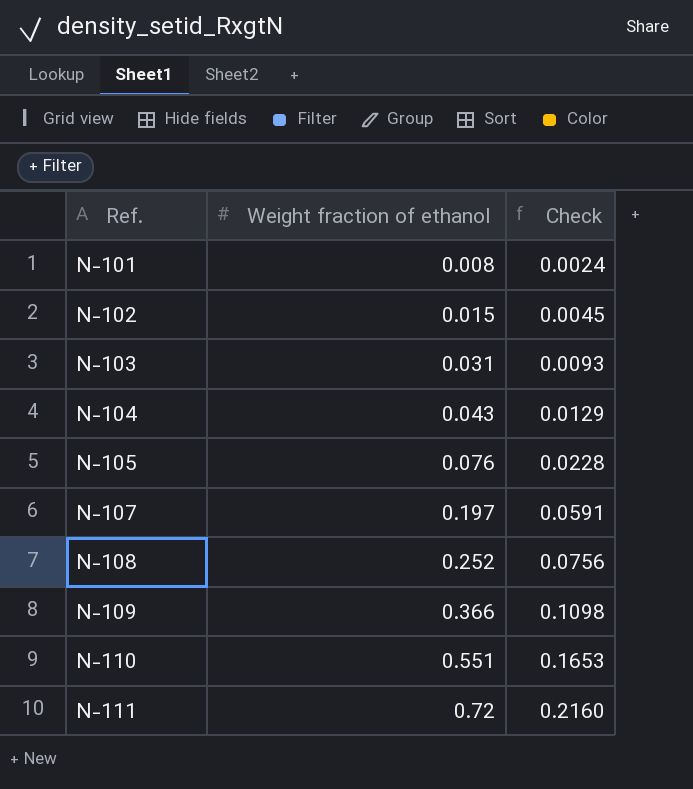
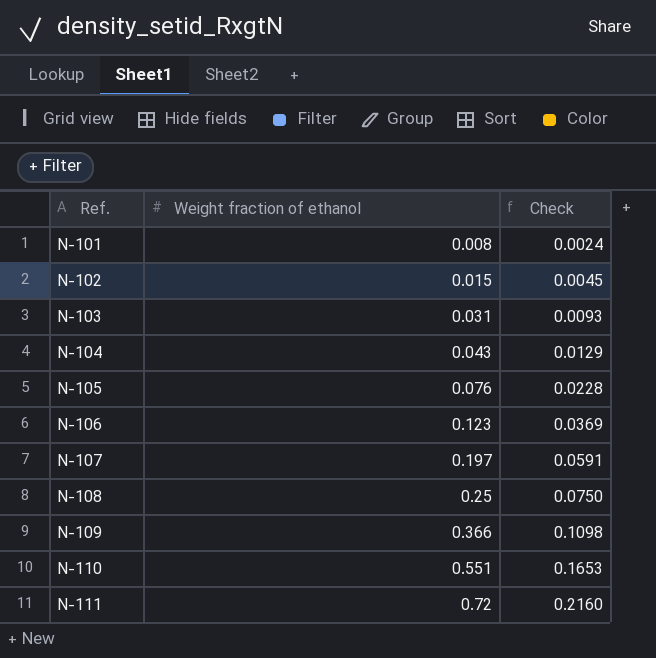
row N-106: none -> 0.123 | 0.0369
N-108 | Weight fraction of ethanol: 0.252 -> 0.25
N-108 | Check: 0.0756 -> 0.0750

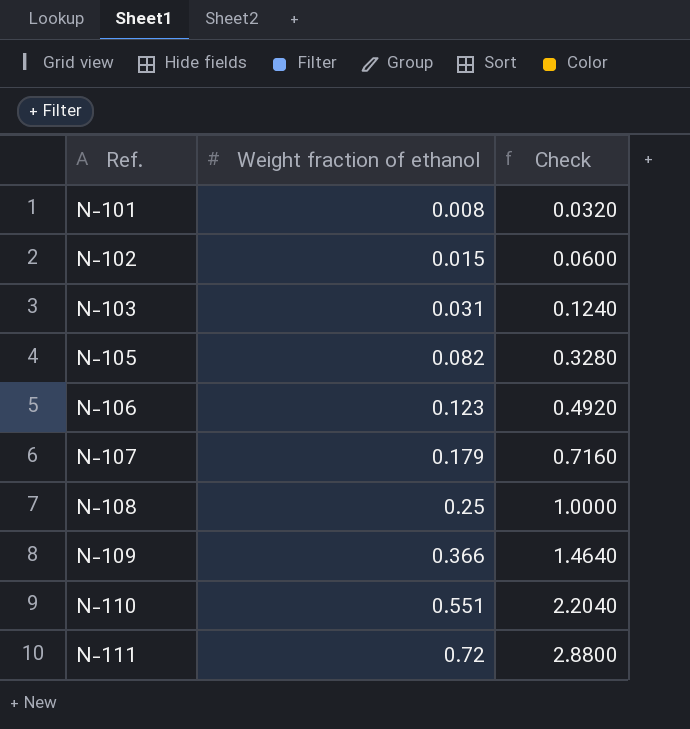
column Check | formula: [Weight fraction of ethanol] * 0.3 -> [Weight fraction of ethanol] * 4
row N-104: 0.043 | 0.0129 -> none
N-105 | Weight fraction of ethanol: 0.076 -> 0.082
N-107 | Weight fraction of ethanol: 0.197 -> 0.179

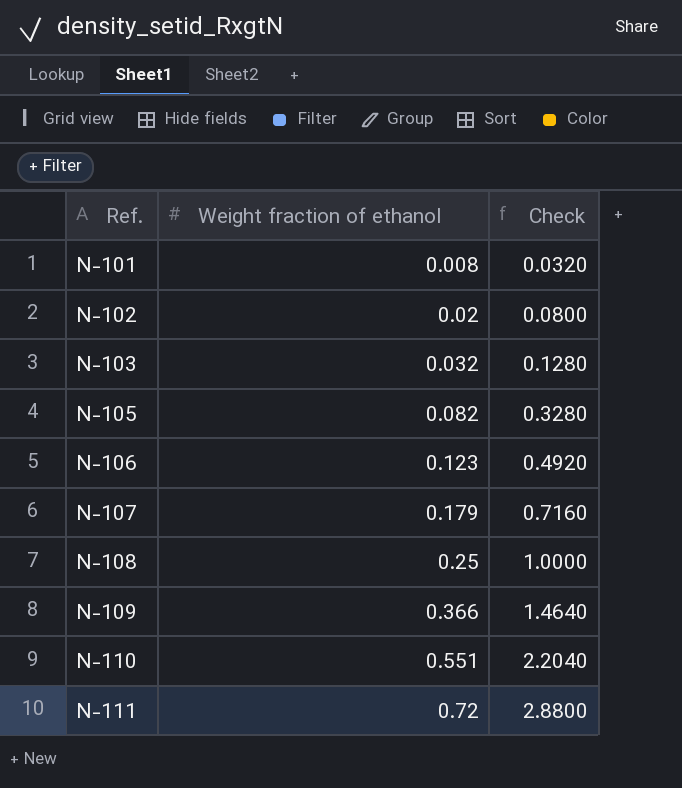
N-102 | Weight fraction of ethanol: 0.015 -> 0.02
N-102 | Check: 0.0600 -> 0.0800
N-103 | Weight fraction of ethanol: 0.031 -> 0.032
N-103 | Check: 0.1240 -> 0.1280

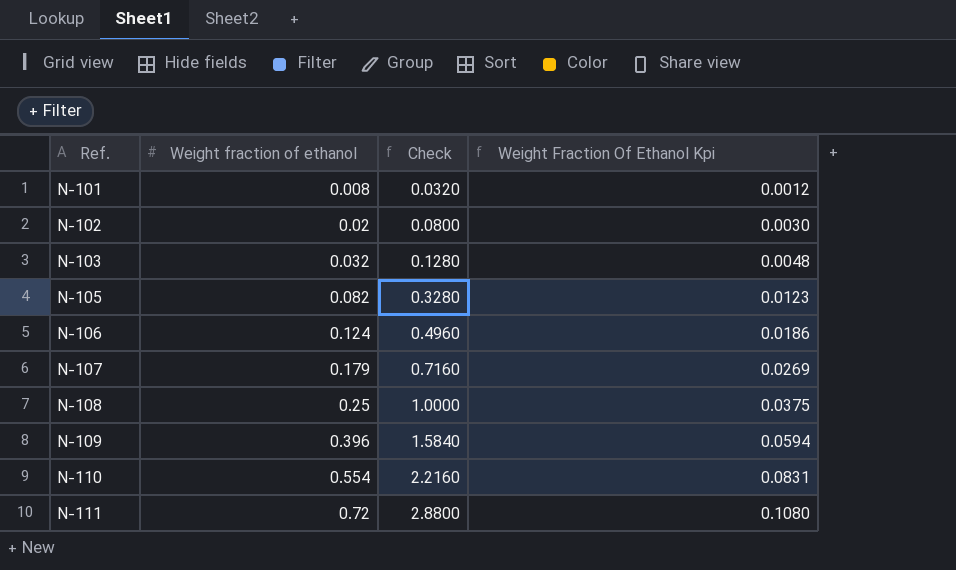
column Weight Fraction Of Ethanol Kpi | formula: none -> [Weight fraction of ethanol] * 0.15
N-106 | Weight fraction of ethanol: 0.123 -> 0.124
N-106 | Check: 0.4920 -> 0.4960
N-109 | Weight fraction of ethanol: 0.366 -> 0.396
N-109 | Check: 1.4640 -> 1.5840
N-110 | Weight fraction of ethanol: 0.551 -> 0.554
N-110 | Check: 2.2040 -> 2.2160

